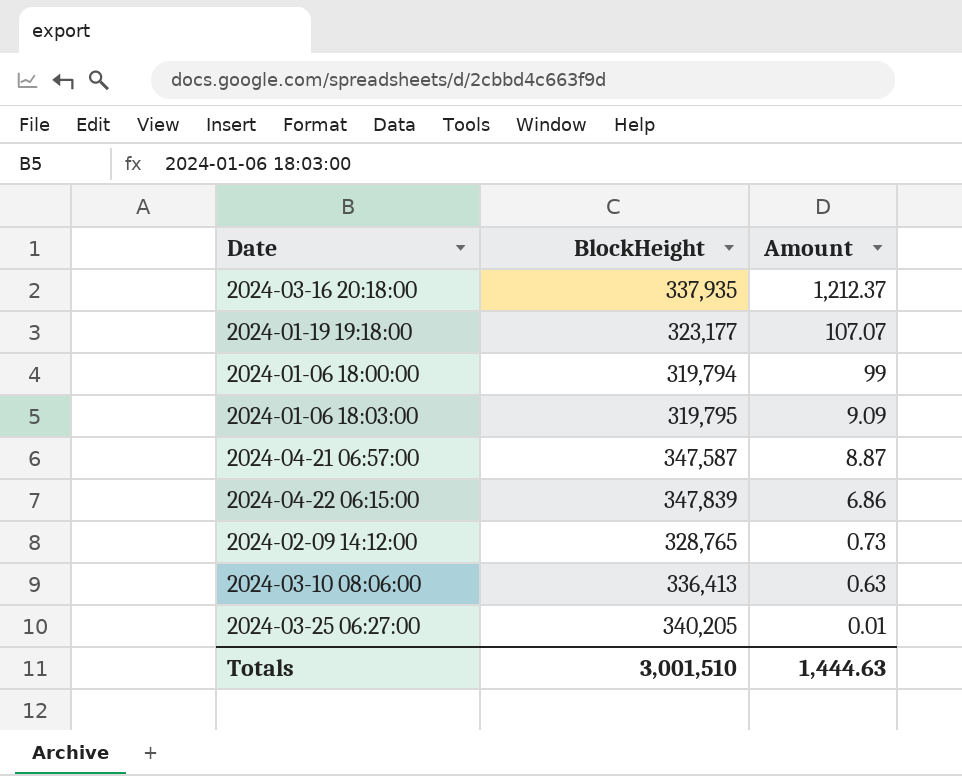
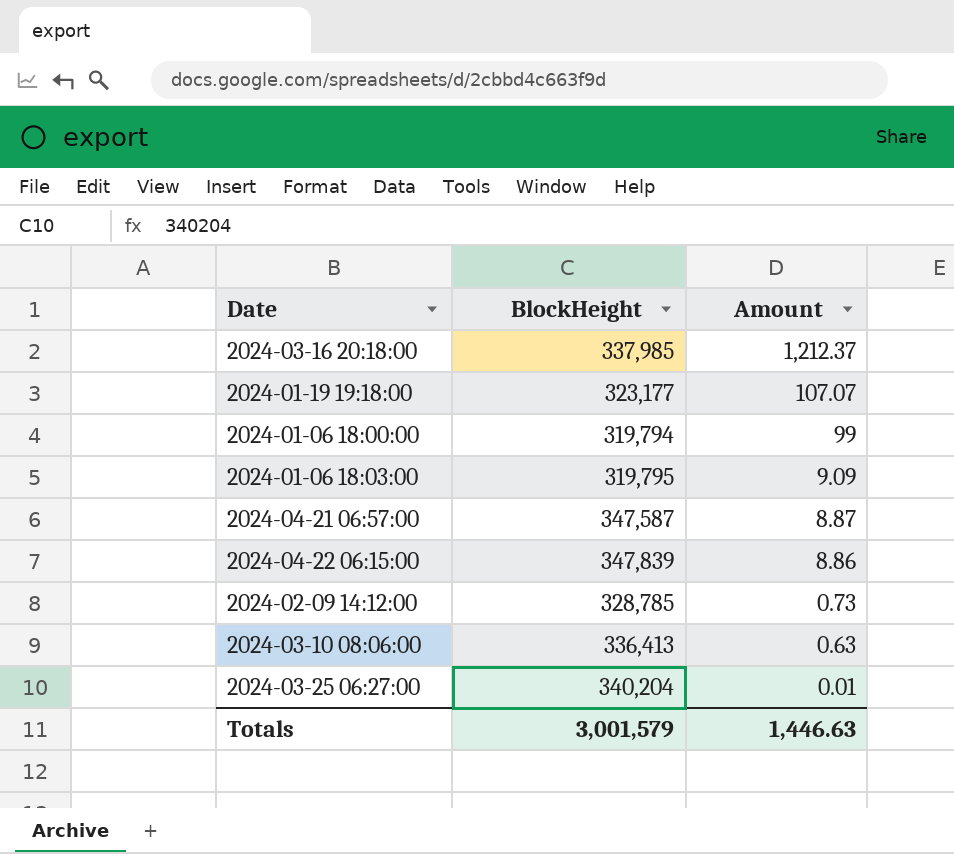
2024-03-16 20:18:00 | BlockHeight: 337,935 -> 337,985
2024-04-22 06:15:00 | Amount: 6.86 -> 8.86
2024-02-09 14:12:00 | BlockHeight: 328,765 -> 328,785
2024-03-25 06:27:00 | BlockHeight: 340,205 -> 340,204
Totals | BlockHeight: 3,001,510 -> 3,001,579
Totals | Amount: 1,444.63 -> 1,446.63

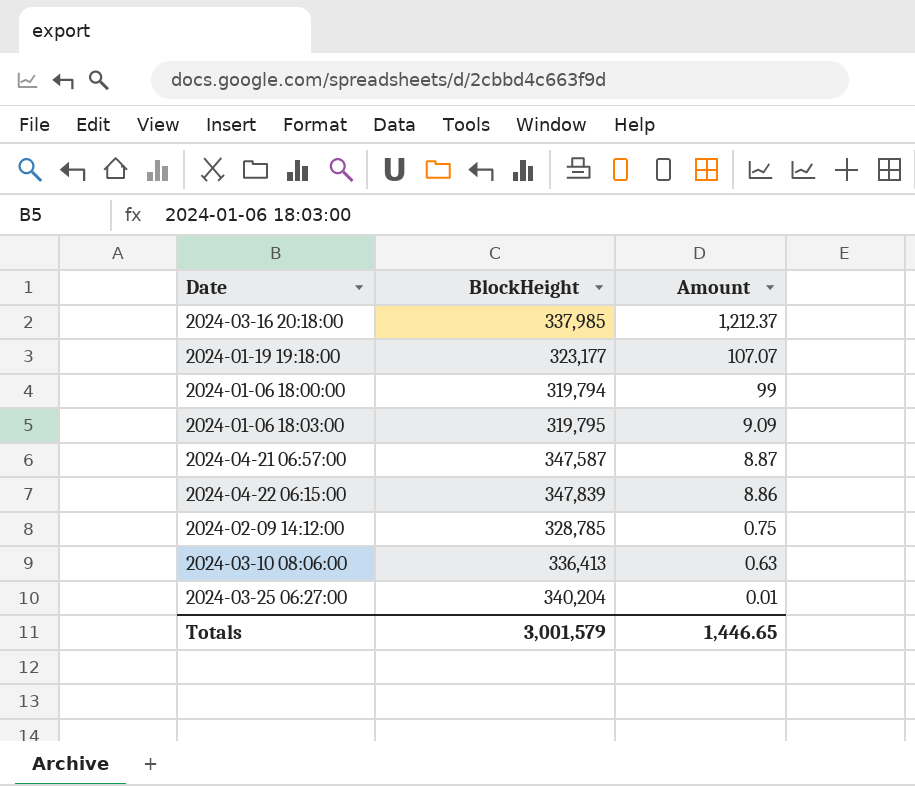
2024-02-09 14:12:00 | Amount: 0.73 -> 0.75
Totals | Amount: 1,446.63 -> 1,446.65

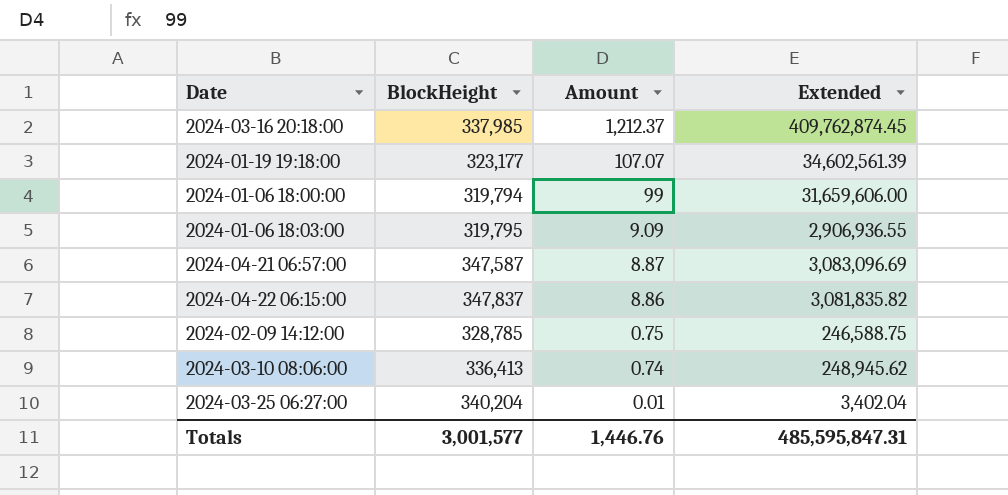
column Extended | formula: none -> [BlockHeight] * [Amount]
2024-04-22 06:15:00 | BlockHeight: 347,839 -> 347,837
2024-03-10 08:06:00 | Amount: 0.63 -> 0.74
Totals | BlockHeight: 3,001,579 -> 3,001,577
Totals | Amount: 1,446.65 -> 1,446.76

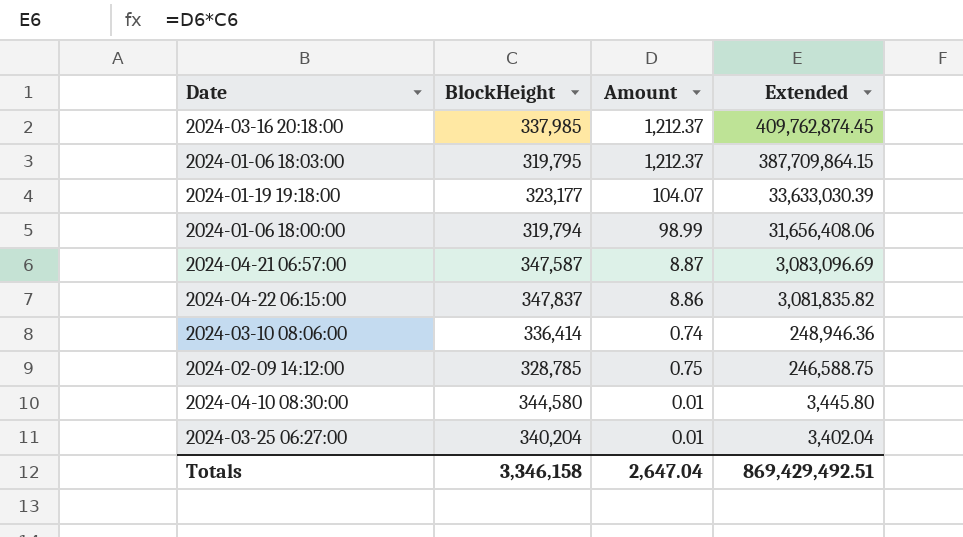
row order: Amount descending -> Extended descending
2024-01-06 18:03:00 | Amount: 9.09 -> 1,212.37
2024-01-06 18:03:00 | Extended: 2,906,936.55 -> 387,709,864.15
2024-01-19 19:18:00 | Amount: 107.07 -> 104.07
2024-01-19 19:18:00 | Extended: 34,602,561.39 -> 33,633,030.39
2024-01-06 18:00:00 | Amount: 99 -> 98.99
2024-01-06 18:00:00 | Extended: 31,659,606.00 -> 31,656,408.06
2024-03-10 08:06:00 | BlockHeight: 336,413 -> 336,414
2024-03-10 08:06:00 | Extended: 248,945.62 -> 248,946.36
row 2024-04-10 08:30:00: none -> 344,580 | 0.01 | 3,445.80
Totals | BlockHeight: 3,001,577 -> 3,346,158
Totals | Amount: 1,446.76 -> 2,647.04
Totals | Extended: 485,595,847.31 -> 869,429,492.51

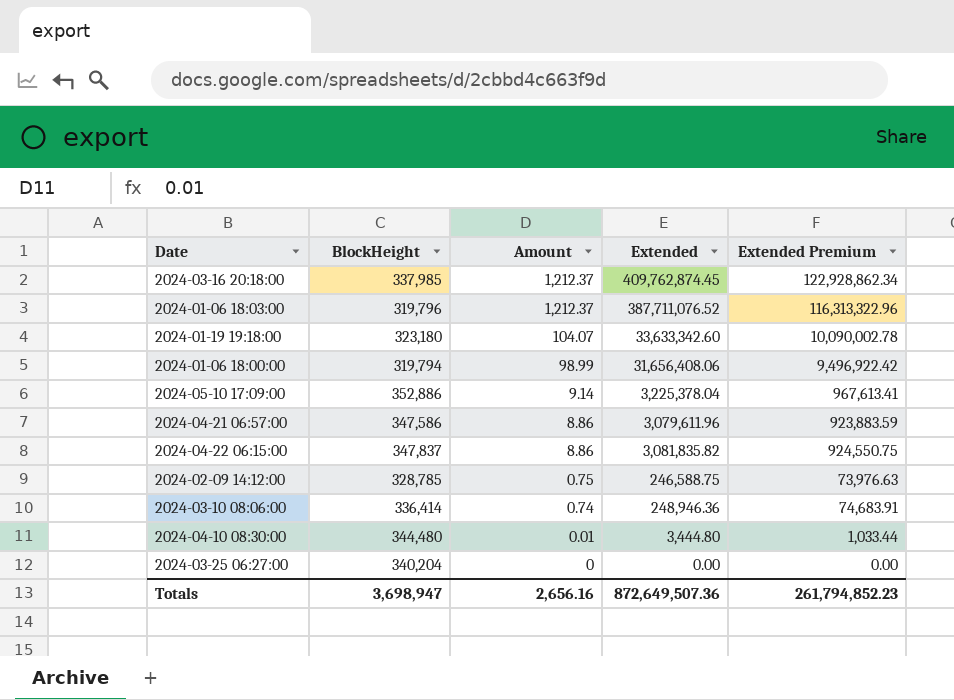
row order: Extended descending -> Amount descending
column Extended Premium | formula: none -> [Extended] * 0.3
2024-01-06 18:03:00 | BlockHeight: 319,795 -> 319,796
2024-01-06 18:03:00 | Extended: 387,709,864.15 -> 387,711,076.52
2024-01-19 19:18:00 | BlockHeight: 323,177 -> 323,180
2024-01-19 19:18:00 | Extended: 33,633,030.39 -> 33,633,342.60
row 2024-05-10 17:09:00: none -> 352,886 | 9.14 | 3,225,378.04 | 967,613.41
2024-04-21 06:57:00 | BlockHeight: 347,587 -> 347,586
2024-04-21 06:57:00 | Amount: 8.87 -> 8.86
2024-04-21 06:57:00 | Extended: 3,083,096.69 -> 3,079,611.96
2024-04-10 08:30:00 | BlockHeight: 344,580 -> 344,480
2024-04-10 08:30:00 | Extended: 3,445.80 -> 3,444.80
2024-03-25 06:27:00 | Amount: 0.01 -> 0
2024-03-25 06:27:00 | Extended: 3,402.04 -> 0.00
Totals | BlockHeight: 3,346,158 -> 3,698,947
Totals | Amount: 2,647.04 -> 2,656.16
Totals | Extended: 869,429,492.51 -> 872,649,507.36

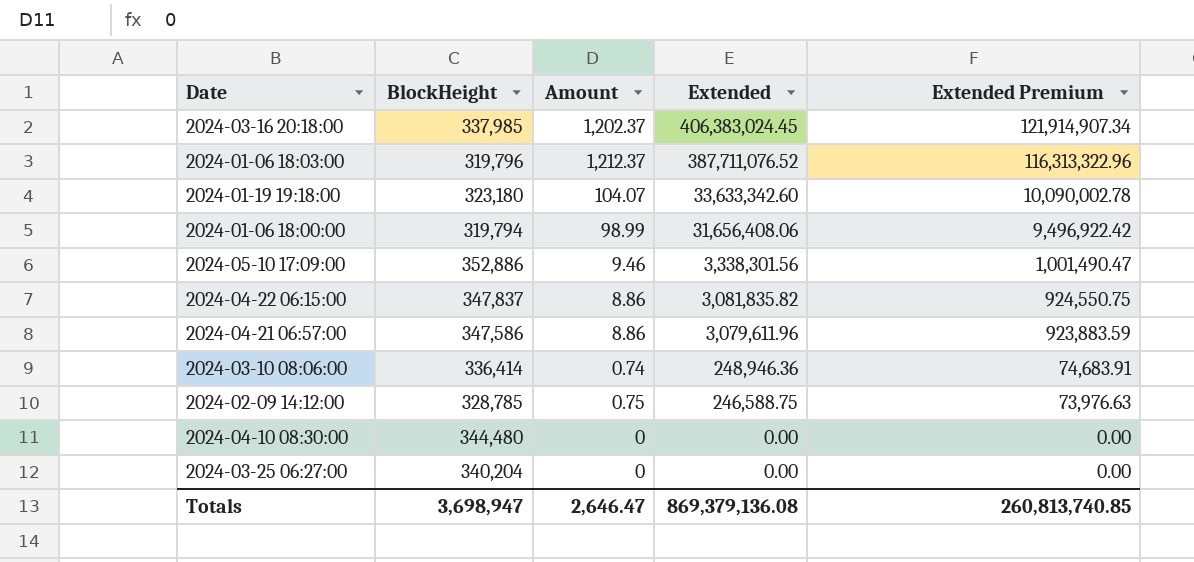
row order: Amount descending -> Extended descending
2024-03-16 20:18:00 | Amount: 1,212.37 -> 1,202.37
2024-03-16 20:18:00 | Extended: 409,762,874.45 -> 406,383,024.45
2024-03-16 20:18:00 | Extended Premium: 122,928,862.34 -> 121,914,907.34
2024-05-10 17:09:00 | Amount: 9.14 -> 9.46
2024-05-10 17:09:00 | Extended: 3,225,378.04 -> 3,338,301.56
2024-05-10 17:09:00 | Extended Premium: 967,613.41 -> 1,001,490.47
2024-04-10 08:30:00 | Amount: 0.01 -> 0
2024-04-10 08:30:00 | Extended: 3,444.80 -> 0.00
2024-04-10 08:30:00 | Extended Premium: 1,033.44 -> 0.00
Totals | Amount: 2,656.16 -> 2,646.47
Totals | Extended: 872,649,507.36 -> 869,379,136.08
Totals | Extended Premium: 261,794,852.23 -> 260,813,740.85

